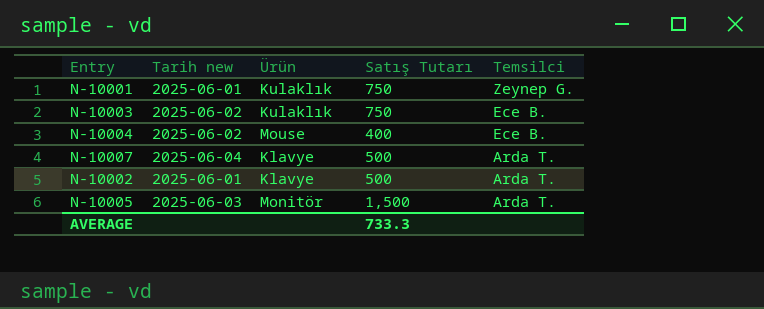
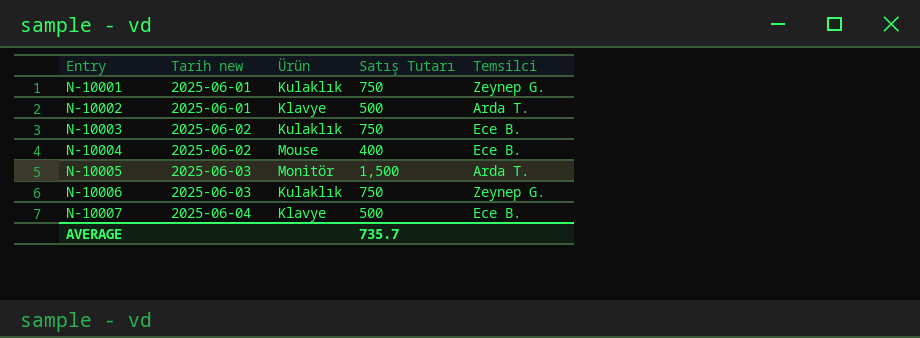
row order: Temsilci descending -> Entry ascending
row N-10006: none -> 2025-06-03 | Kulaklık | 750 | Zeynep G.
N-10007 | Temsilci: Arda T. -> Ece B.
AVERAGE | Satış Tutarı: 733.3 -> 735.7

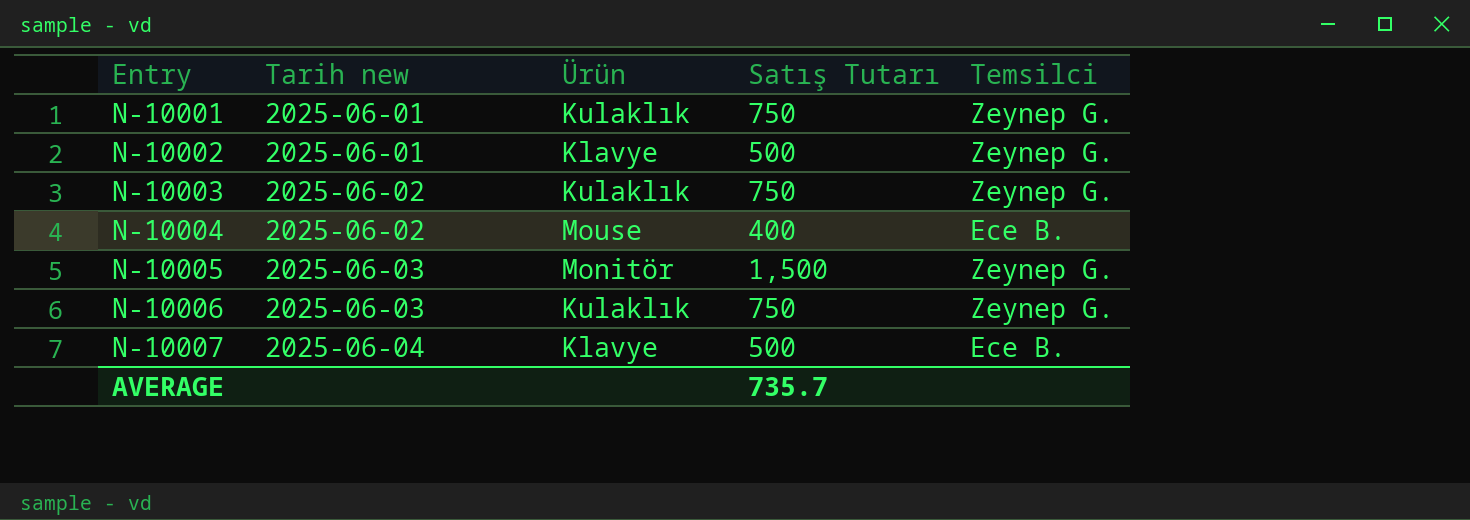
N-10002 | Temsilci: Arda T. -> Zeynep G.
N-10003 | Temsilci: Ece B. -> Zeynep G.
N-10005 | Temsilci: Arda T. -> Zeynep G.

